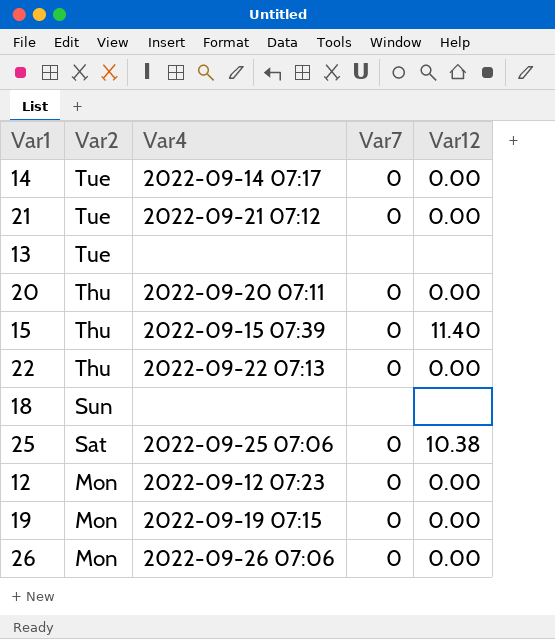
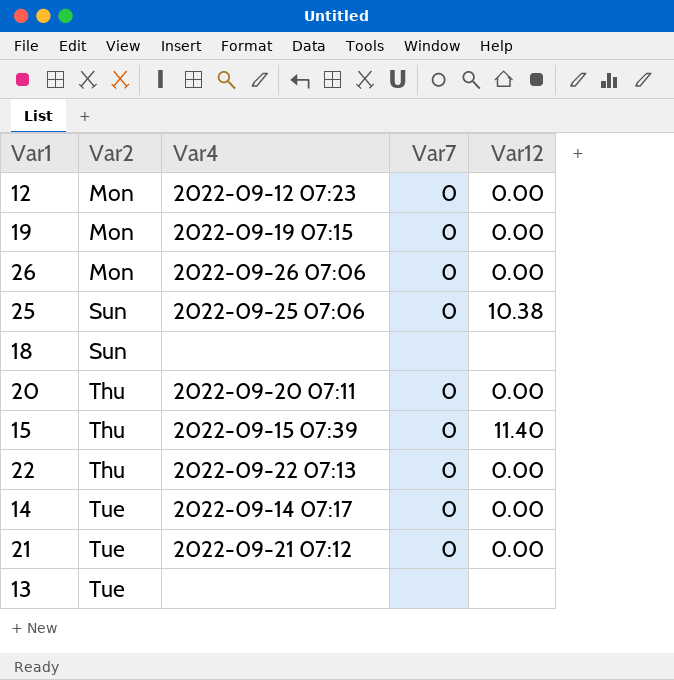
row order: Var2 descending -> Var2 ascending
25 | Var2: Sat -> Sun

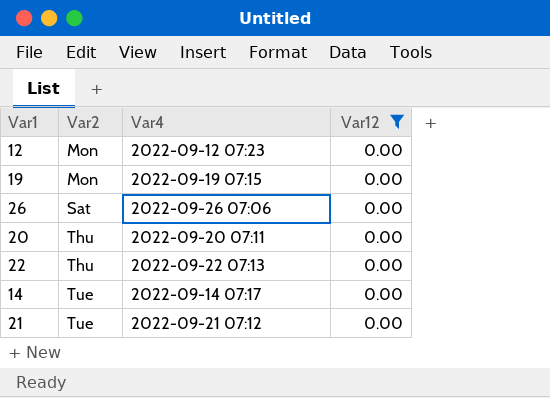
filter: none -> Var12 = 0.00
column Var7 | position: 4 -> none
26 | Var2: Mon -> Sat

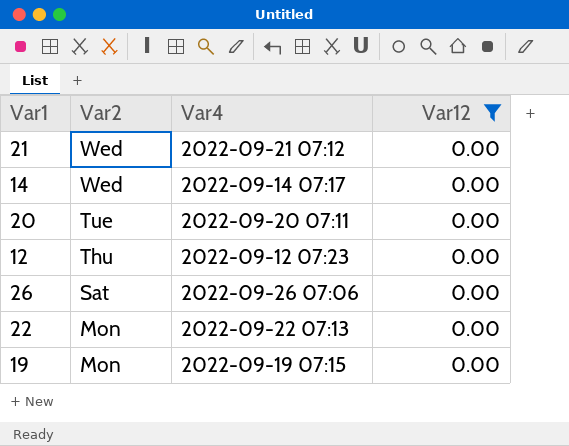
row order: Var2 ascending -> Var2 descending
21 | Var2: Tue -> Wed
14 | Var2: Tue -> Wed
20 | Var2: Thu -> Tue
12 | Var2: Mon -> Thu
22 | Var2: Thu -> Mon

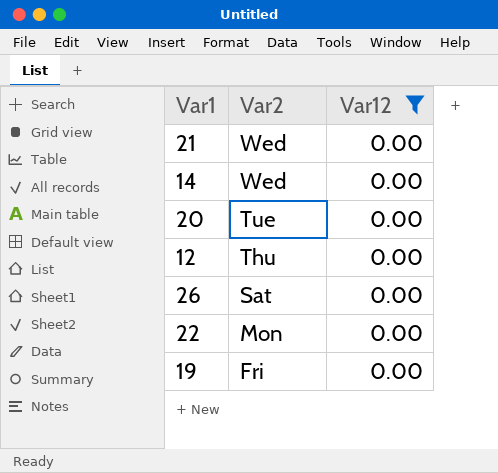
column Var4 | position: 3 -> none
19 | Var2: Mon -> Fri

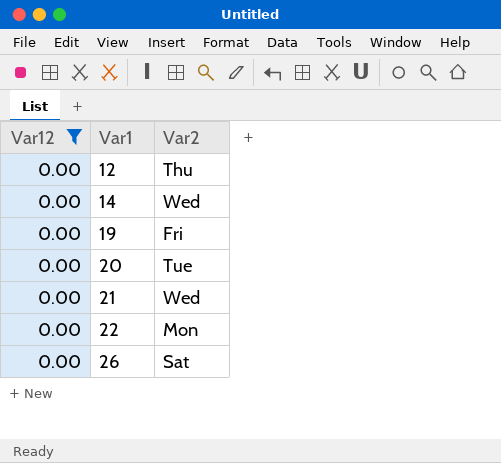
row order: Var2 descending -> Var1 ascending
column Var12 | position: 3 -> 1

